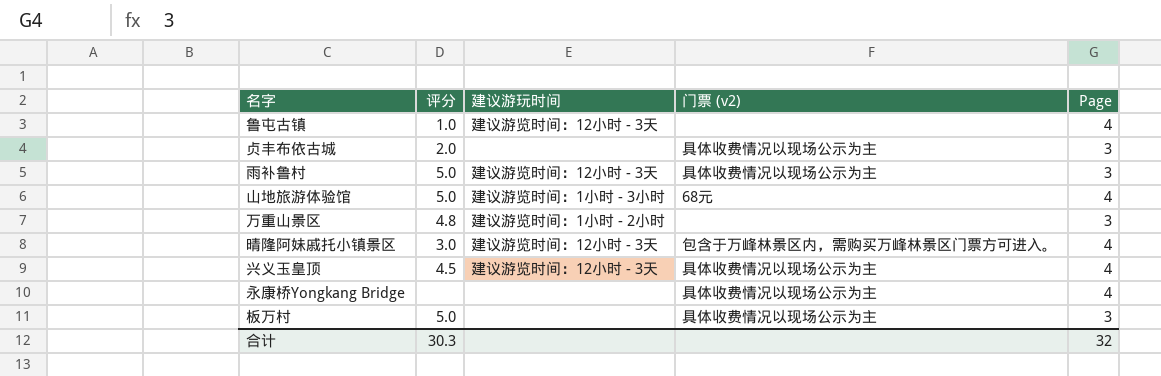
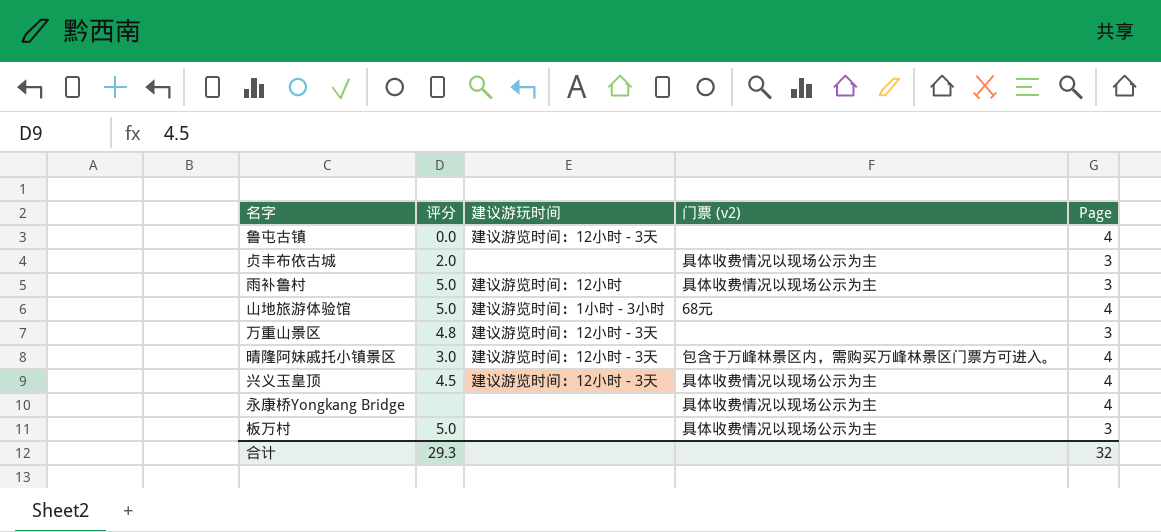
鲁屯古镇 | 评分: 1.0 -> 0.0
雨补鲁村 | 建议游玩时间: 建议游览时间：12小时 - 3天 -> 建议游览时间：12小时
万重山景区 | 建议游玩时间: 建议游览时间：1小时 - 2小时 -> 建议游览时间：12小时 - 3天
合计 | 评分: 30.3 -> 29.3

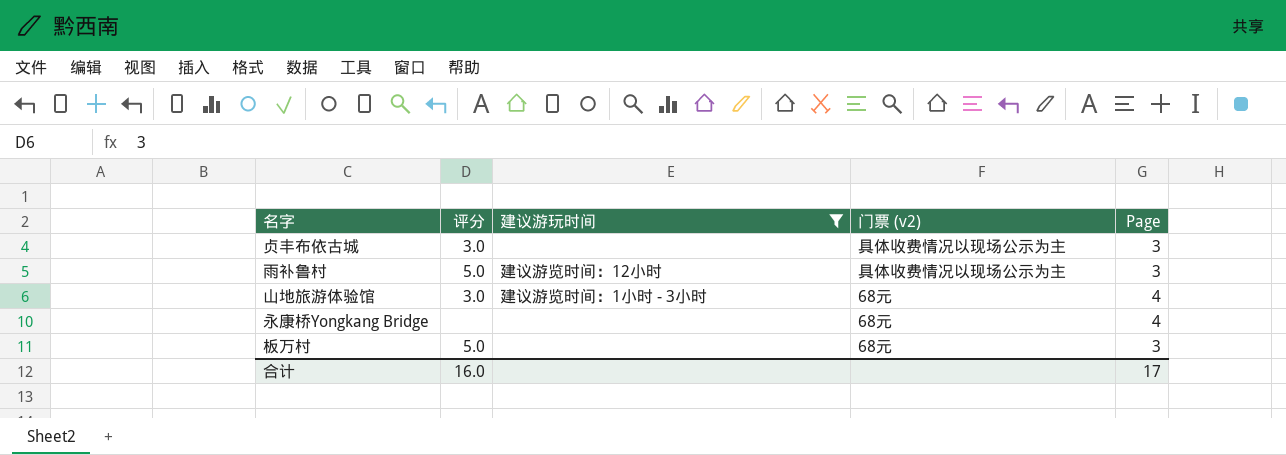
filter: none -> 建议游玩时间 != 建议游览时间：12小时 - 3天
贞丰布依古城 | 评分: 2.0 -> 3.0
山地旅游体验馆 | 评分: 5.0 -> 3.0
永康桥Yongkang Bridge | 门票 (v2): 具体收费情况以现场公示为主 -> 68元
板万村 | 门票 (v2): 具体收费情况以现场公示为主 -> 68元
合计 | 评分: 29.3 -> 16.0
合计 | Page: 32 -> 17

